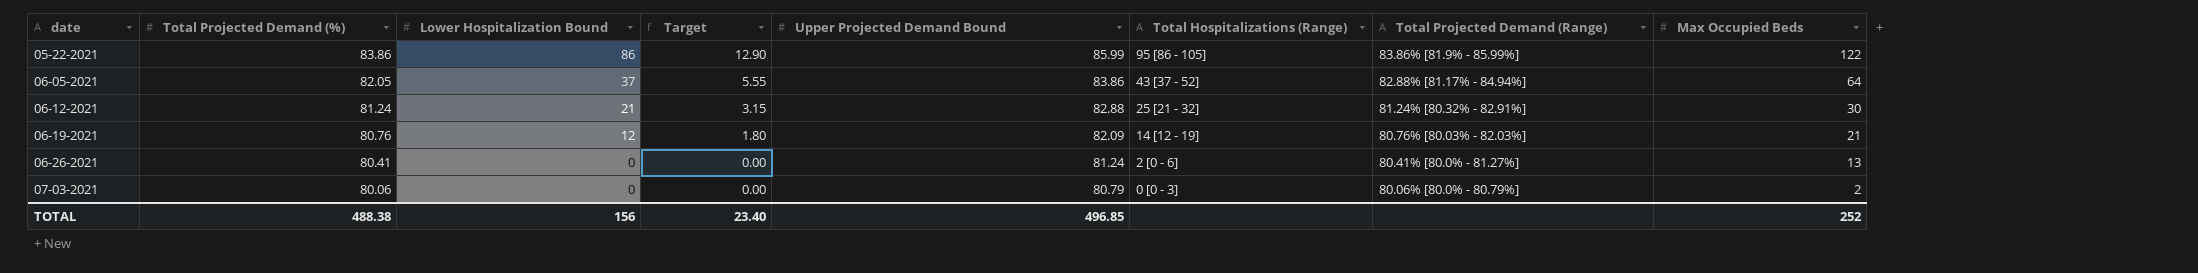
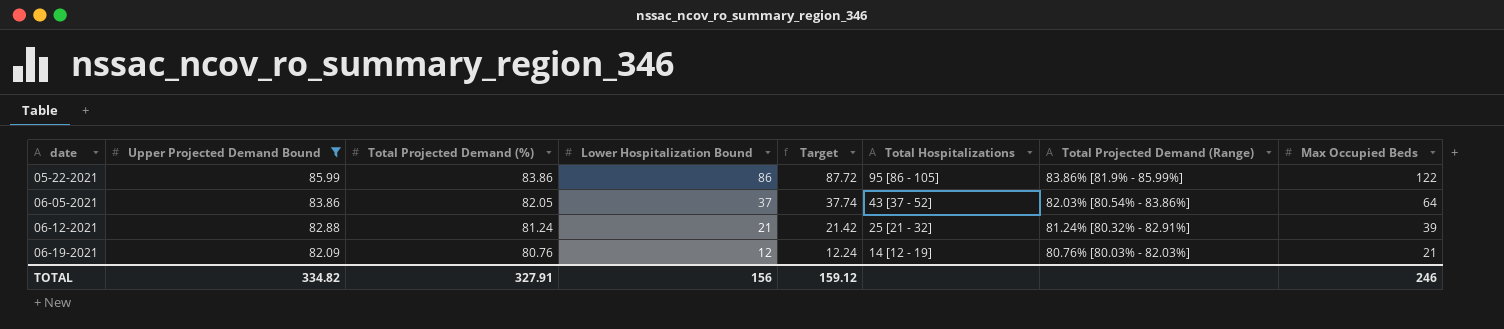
filter: none -> Upper Projected Demand Bound >= 82.09
column Upper Projected Demand Bound | position: 5 -> 2
column Target | formula: [Lower Hospitalization Bound] * 0.15 -> [Lower Hospitalization Bound] * 1.02
column name: Total Hospitalizations (Range) -> Total Hospitalizations
06-05-2021 | Total Projected Demand (Range): 82.88% [81.17% - 84.94%] -> 82.03% [80.54% - 83.86%]
06-12-2021 | Max Occupied Beds: 30 -> 39
TOTAL | Upper Projected Demand Bound: 496.85 -> 334.82
TOTAL | Total Projected Demand (%): 488.38 -> 327.91
TOTAL | Target: 23.40 -> 159.12
TOTAL | Max Occupied Beds: 252 -> 246

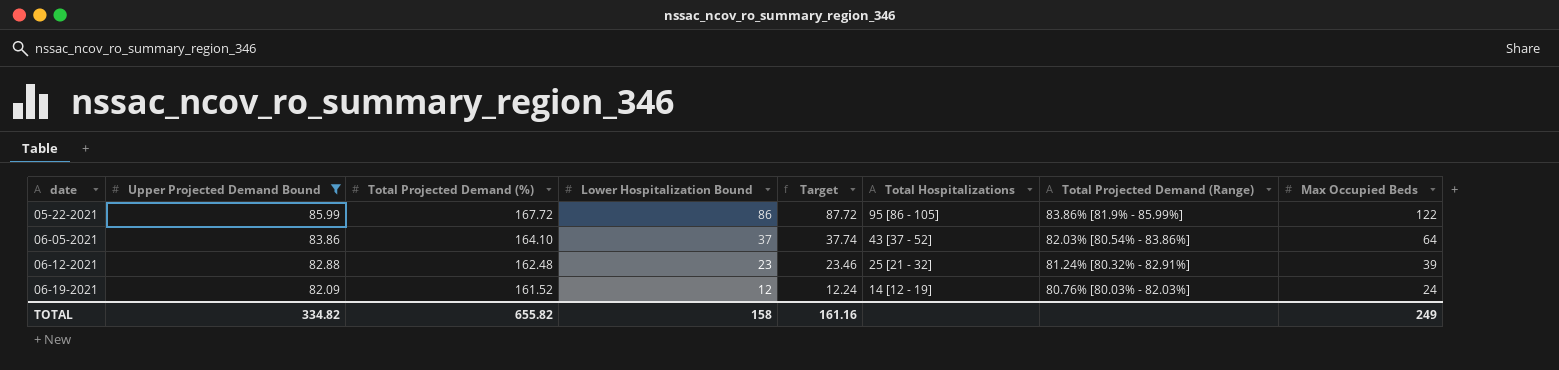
05-22-2021 | Total Projected Demand (%): 83.86 -> 167.72
06-05-2021 | Total Projected Demand (%): 82.05 -> 164.10
06-12-2021 | Total Projected Demand (%): 81.24 -> 162.48
06-12-2021 | Lower Hospitalization Bound: 21 -> 23
06-12-2021 | Target: 21.42 -> 23.46
06-19-2021 | Total Projected Demand (%): 80.76 -> 161.52
06-19-2021 | Max Occupied Beds: 21 -> 24
TOTAL | Total Projected Demand (%): 327.91 -> 655.82
TOTAL | Lower Hospitalization Bound: 156 -> 158
TOTAL | Target: 159.12 -> 161.16
TOTAL | Max Occupied Beds: 246 -> 249

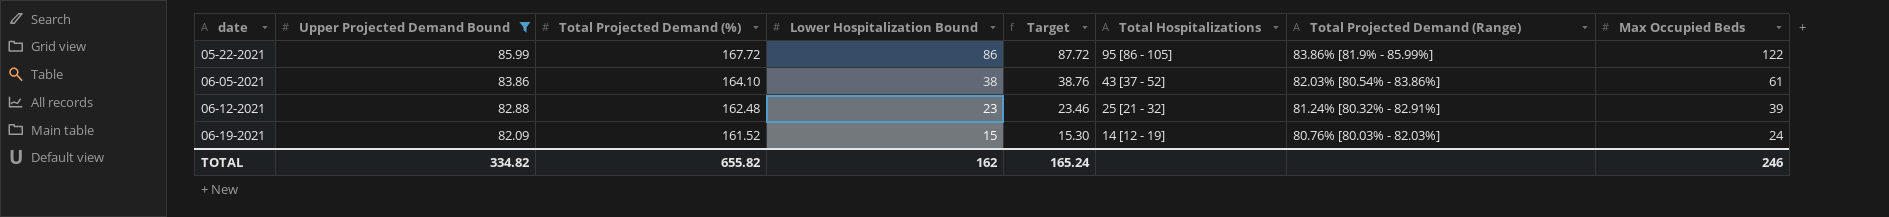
06-05-2021 | Lower Hospitalization Bound: 37 -> 38
06-05-2021 | Target: 37.74 -> 38.76
06-05-2021 | Max Occupied Beds: 64 -> 61
06-19-2021 | Lower Hospitalization Bound: 12 -> 15
06-19-2021 | Target: 12.24 -> 15.30
TOTAL | Lower Hospitalization Bound: 158 -> 162
TOTAL | Target: 161.16 -> 165.24
TOTAL | Max Occupied Beds: 249 -> 246

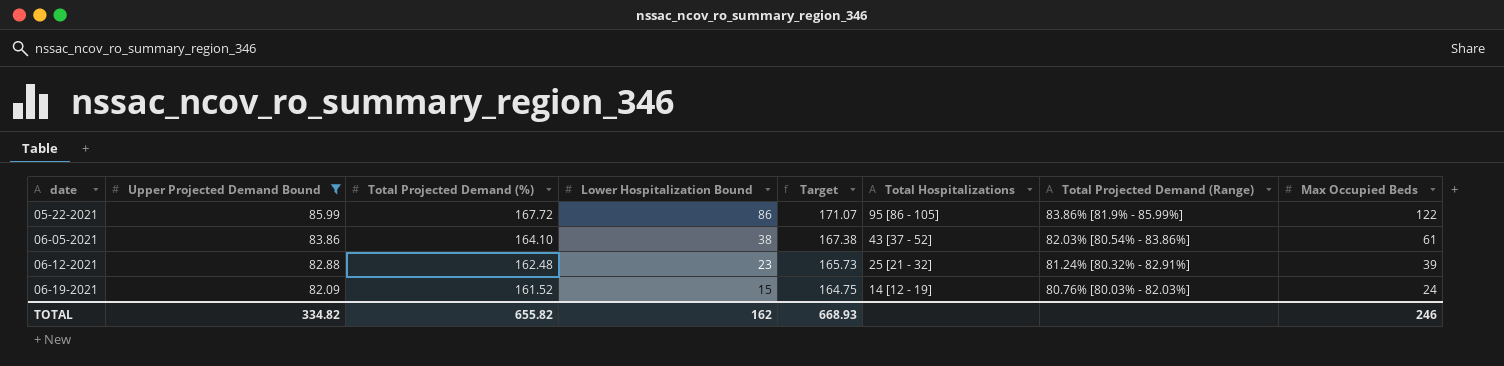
column Target | formula: [Lower Hospitalization Bound] * 1.02 -> [Total Projected Demand (%)] * 1.02
TOTAL | Target: 165.24 -> 668.93

